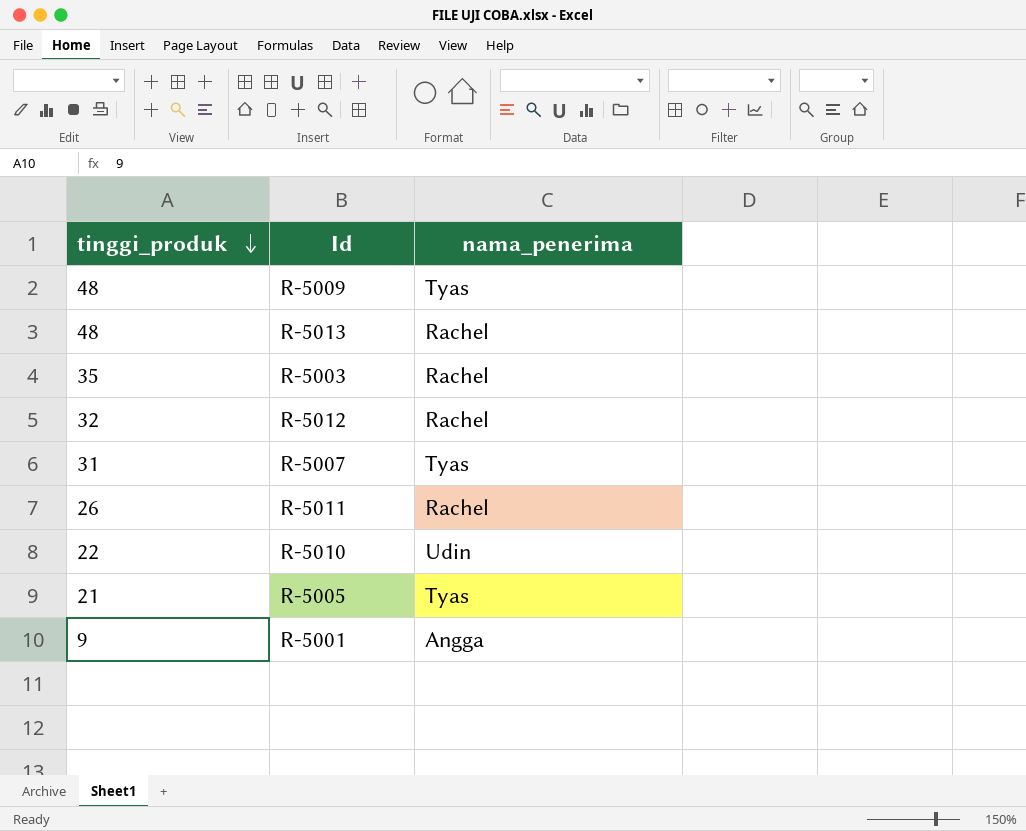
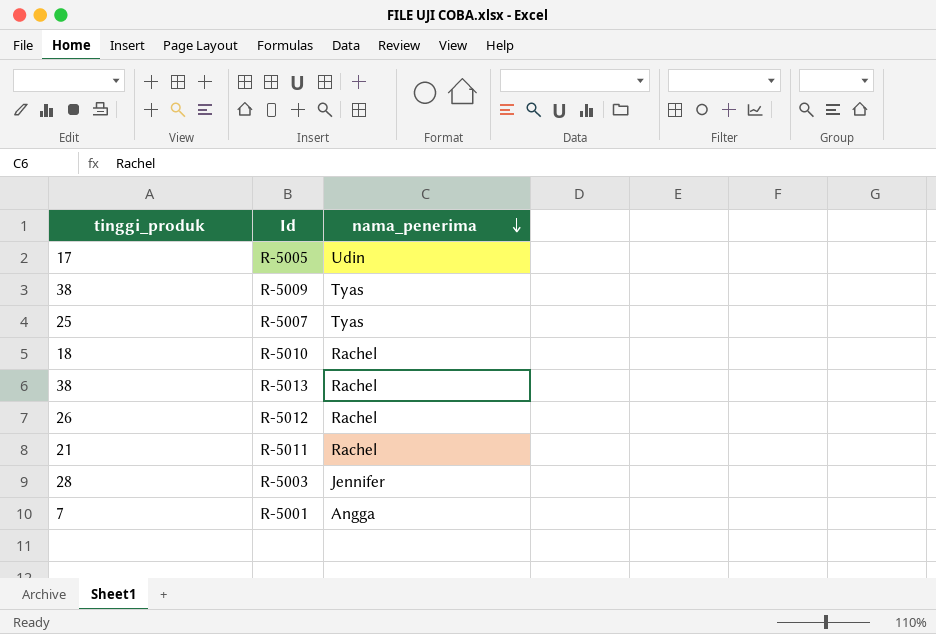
row order: tinggi_produk descending -> nama_penerima descending
R-5005 | tinggi_produk: 21 -> 17
R-5005 | nama_penerima: Tyas -> Udin
R-5009 | tinggi_produk: 48 -> 38
R-5007 | tinggi_produk: 31 -> 25
R-5010 | tinggi_produk: 22 -> 18
R-5010 | nama_penerima: Udin -> Rachel
R-5013 | tinggi_produk: 48 -> 38
R-5012 | tinggi_produk: 32 -> 26
R-5011 | tinggi_produk: 26 -> 21
R-5003 | tinggi_produk: 35 -> 28
R-5003 | nama_penerima: Rachel -> Jennifer
R-5001 | tinggi_produk: 9 -> 7

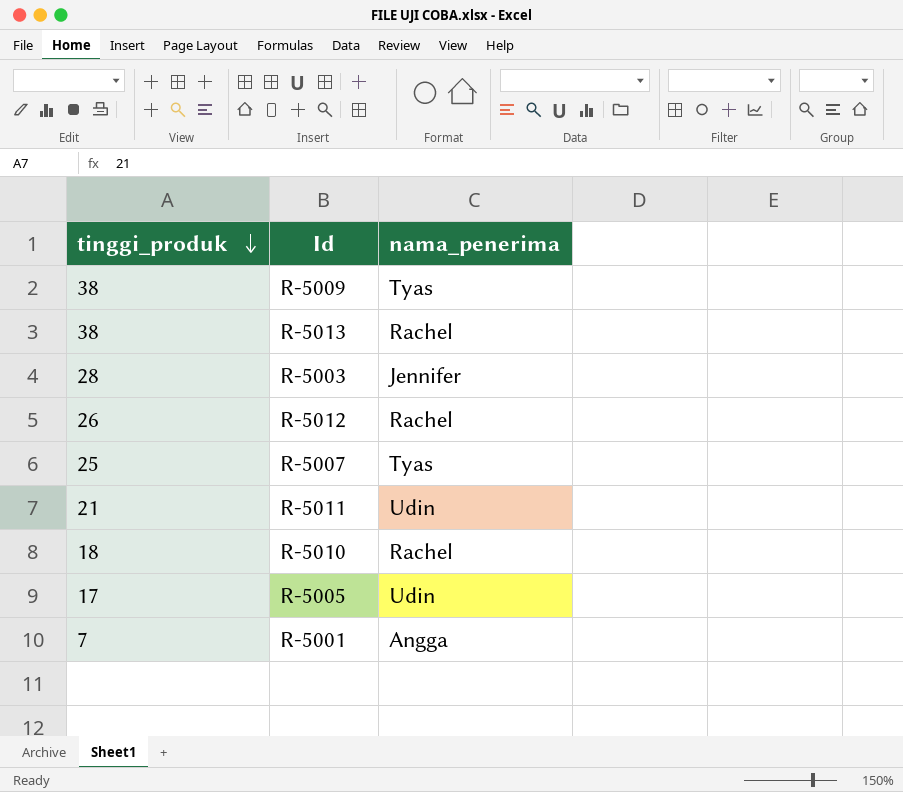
row order: nama_penerima descending -> tinggi_produk descending
R-5011 | nama_penerima: Rachel -> Udin

